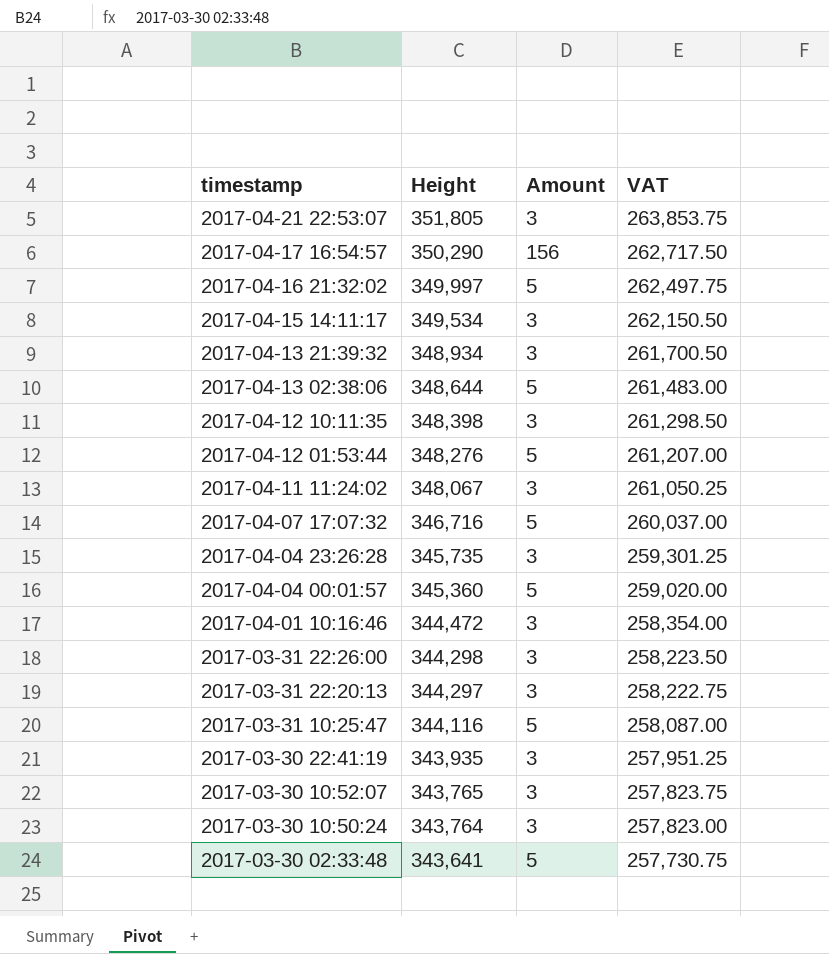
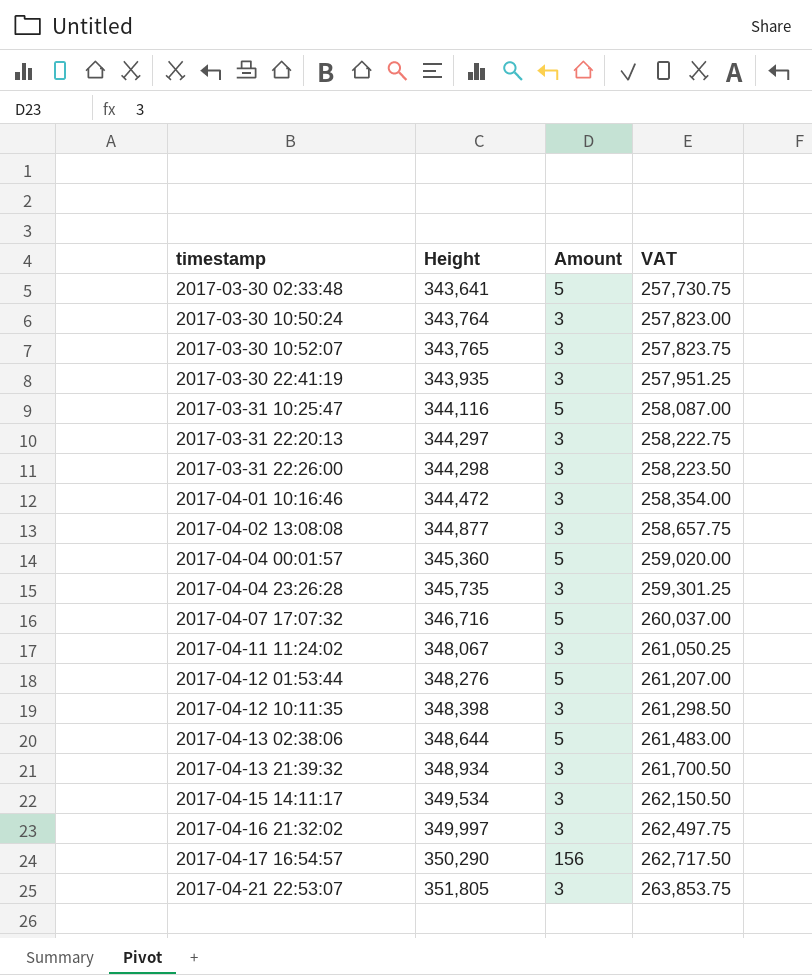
row order: timestamp descending -> timestamp ascending
row 2017-04-02 13:08:08: none -> 344,877 | 3 | 258,657.75
2017-04-16 21:32:02 | Amount: 5 -> 3

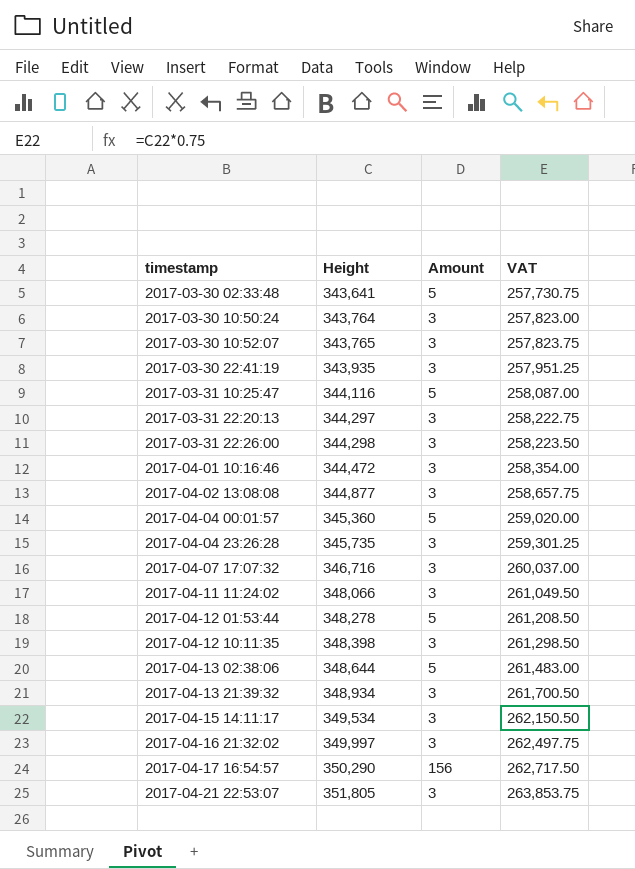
2017-04-07 17:07:32 | Amount: 5 -> 3
2017-04-11 11:24:02 | Height: 348,067 -> 348,066
2017-04-11 11:24:02 | VAT: 261,050.25 -> 261,049.50
2017-04-12 01:53:44 | Height: 348,276 -> 348,278
2017-04-12 01:53:44 | VAT: 261,207.00 -> 261,208.50

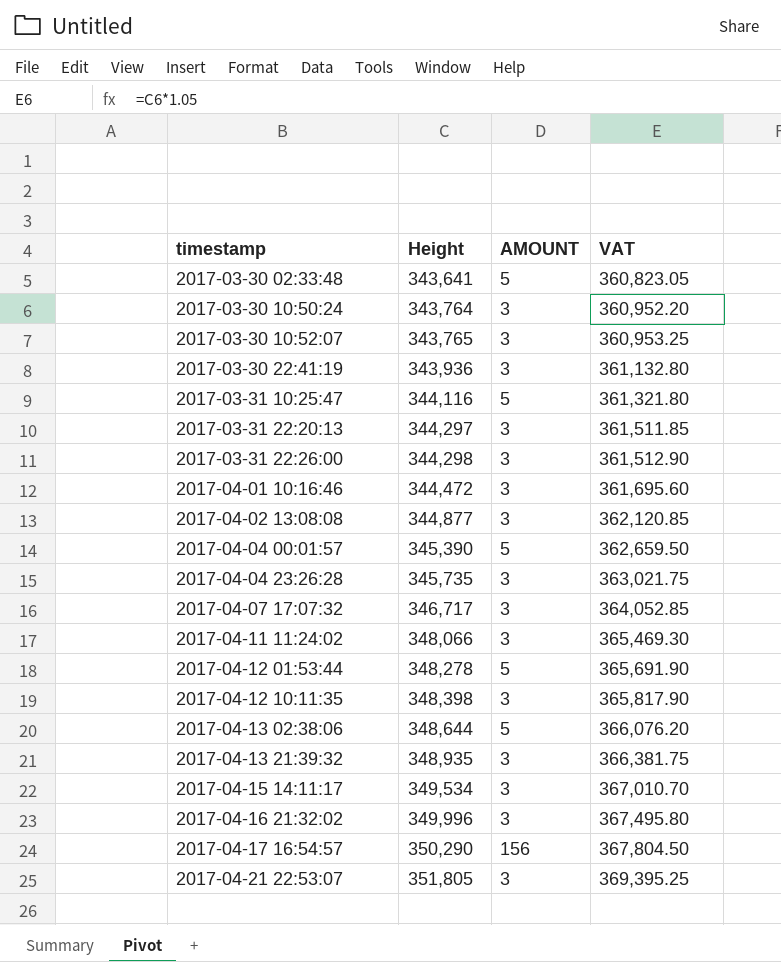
column name: Amount -> AMOUNT
column VAT | formula: [Height] * 0.75 -> [Height] * 1.05
2017-03-30 22:41:19 | Height: 343,935 -> 343,936
2017-04-04 00:01:57 | Height: 345,360 -> 345,390
2017-04-07 17:07:32 | Height: 346,716 -> 346,717
2017-04-13 21:39:32 | Height: 348,934 -> 348,935
2017-04-16 21:32:02 | Height: 349,997 -> 349,996

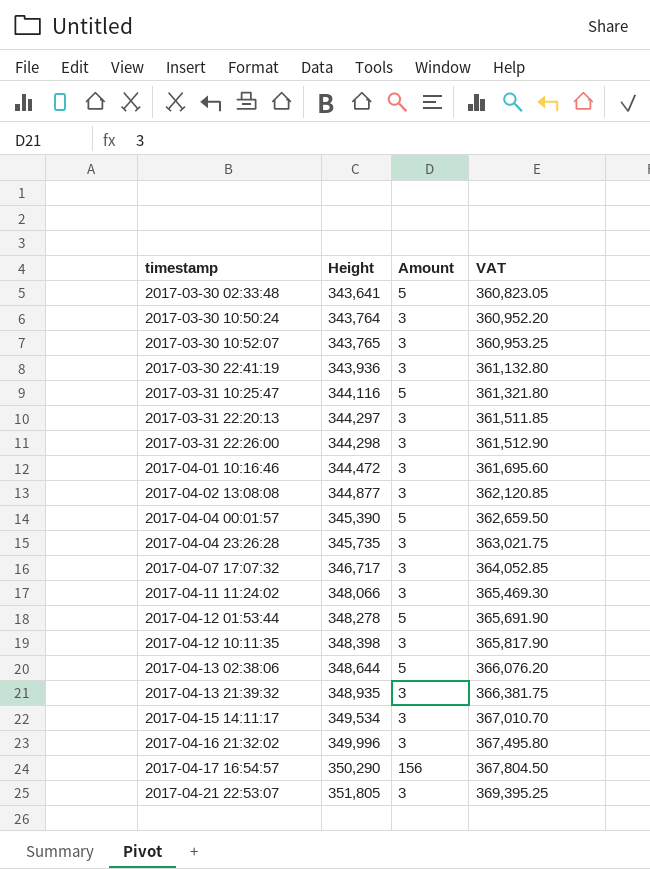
column name: AMOUNT -> Amount

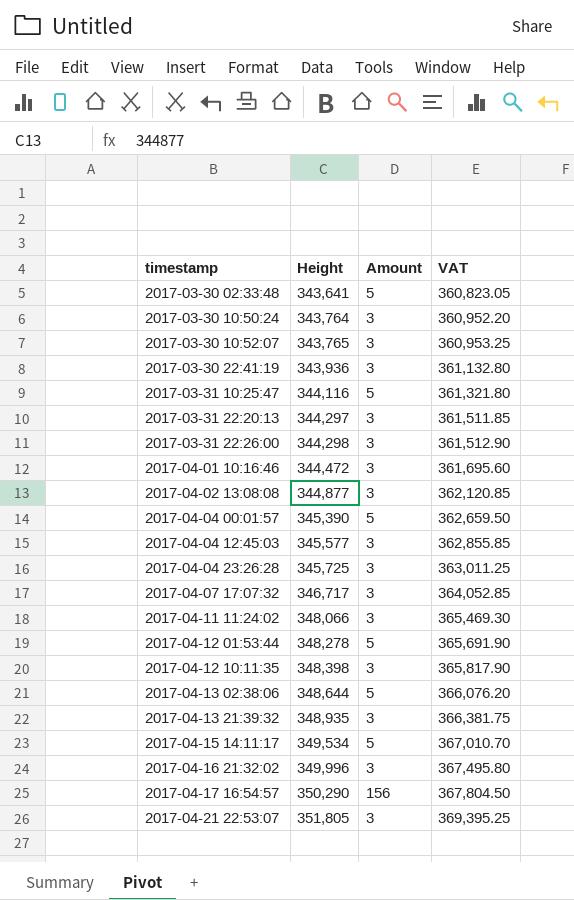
row 2017-04-04 12:45:03: none -> 345,577 | 3 | 362,855.85
2017-04-04 23:26:28 | Height: 345,735 -> 345,725
2017-04-04 23:26:28 | VAT: 363,021.75 -> 363,011.25
2017-04-15 14:11:17 | Amount: 3 -> 5

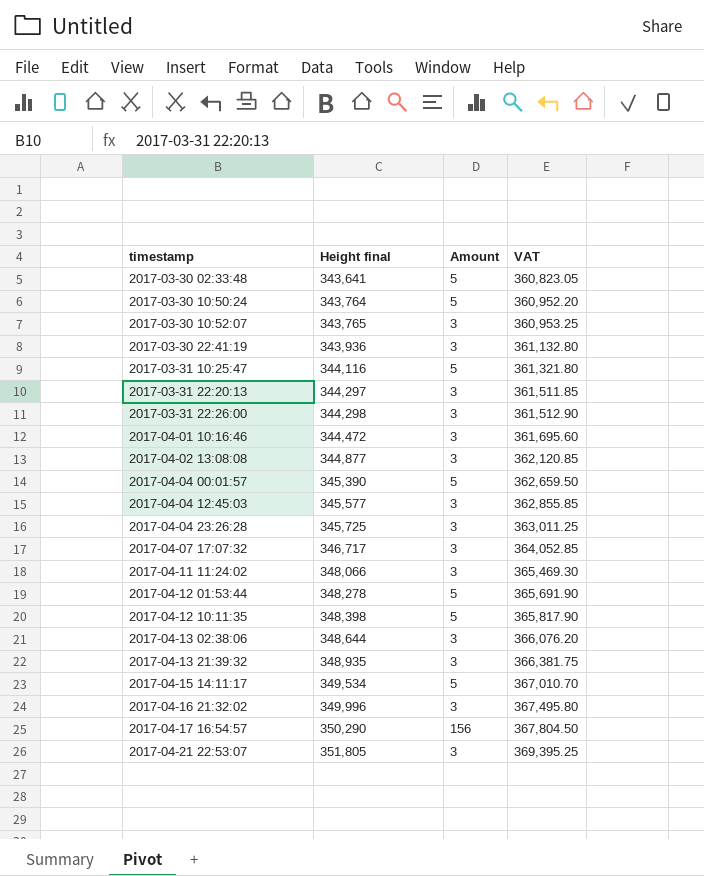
column name: Height -> Height final
2017-03-30 10:50:24 | Amount: 3 -> 5
2017-04-12 10:11:35 | Amount: 3 -> 5
2017-04-13 02:38:06 | Amount: 5 -> 3

